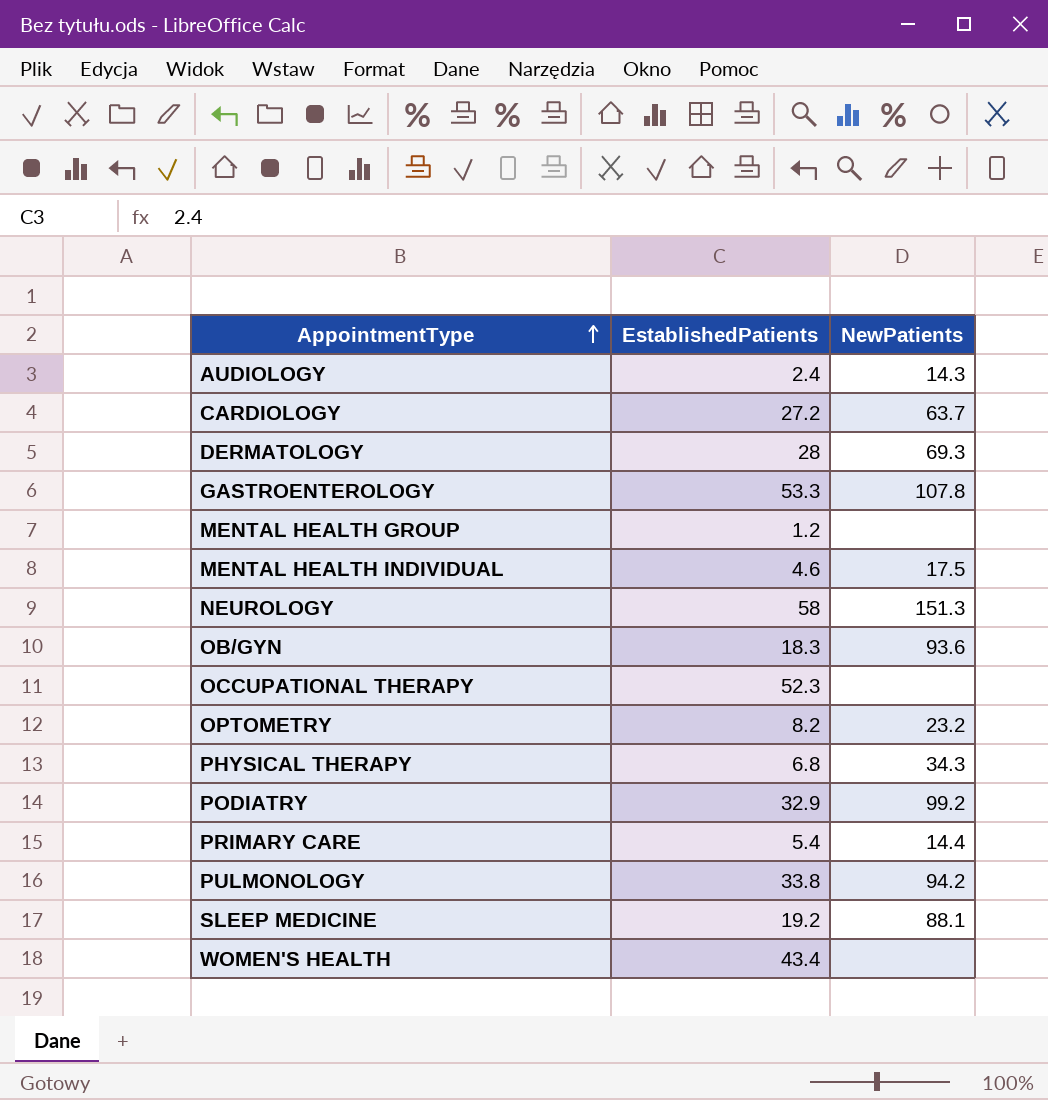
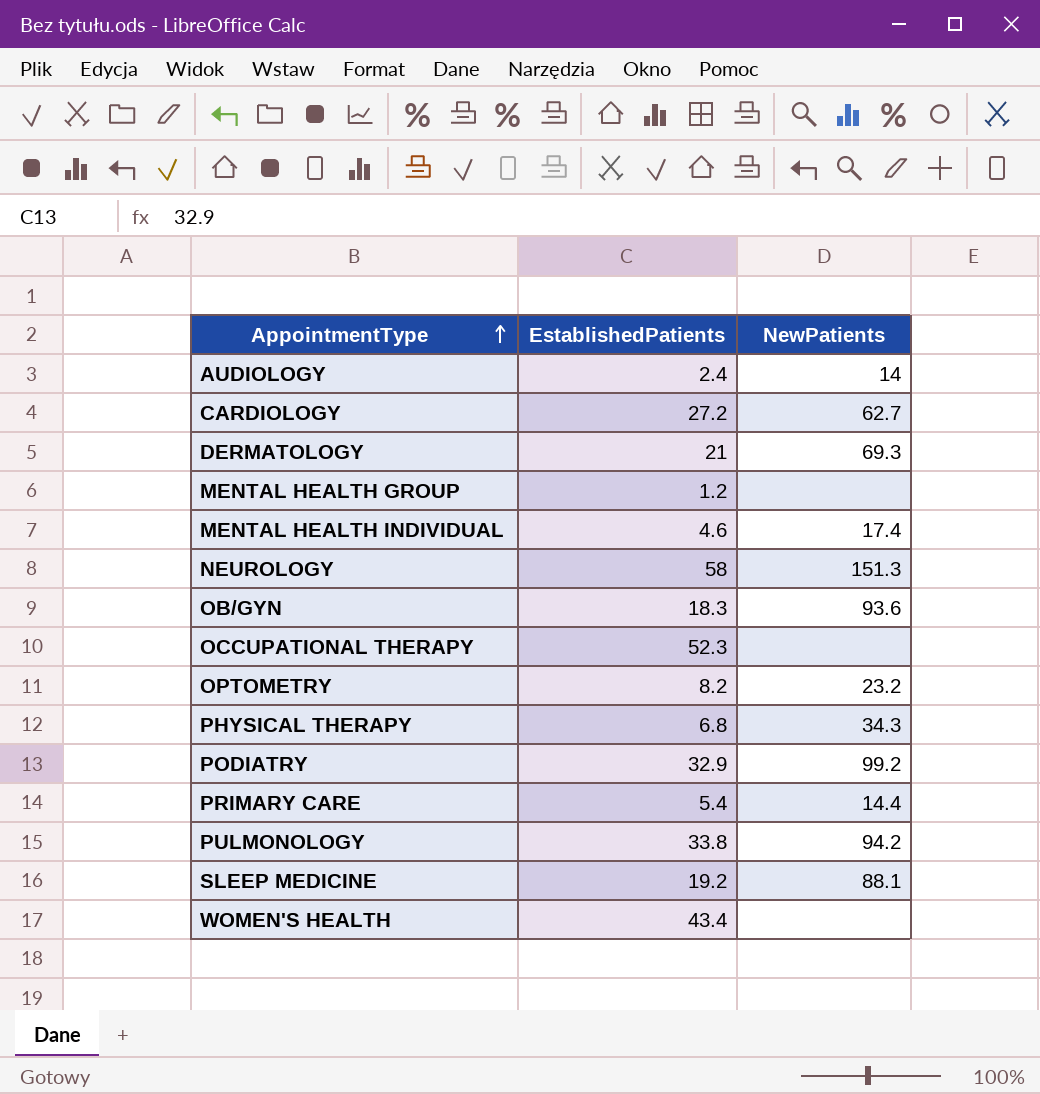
row GASTROENTEROLOGY: 53.3 | 107.8 -> none
AUDIOLOGY | NewPatients: 14.3 -> 14
CARDIOLOGY | NewPatients: 63.7 -> 62.7
DERMATOLOGY | EstablishedPatients: 28 -> 21
MENTAL HEALTH INDIVIDUAL | NewPatients: 17.5 -> 17.4

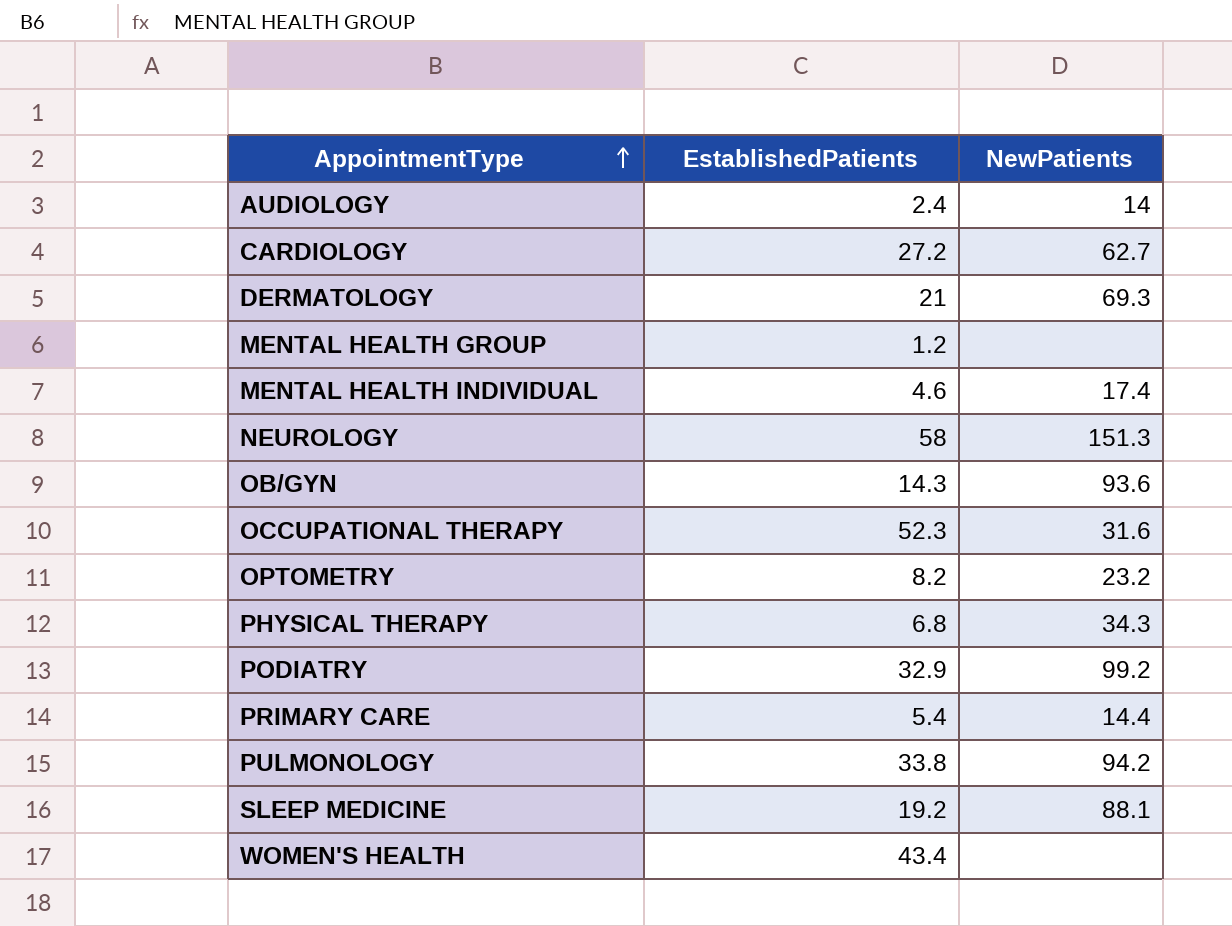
OB/GYN | EstablishedPatients: 18.3 -> 14.3
OCCUPATIONAL THERAPY | NewPatients: none -> 31.6

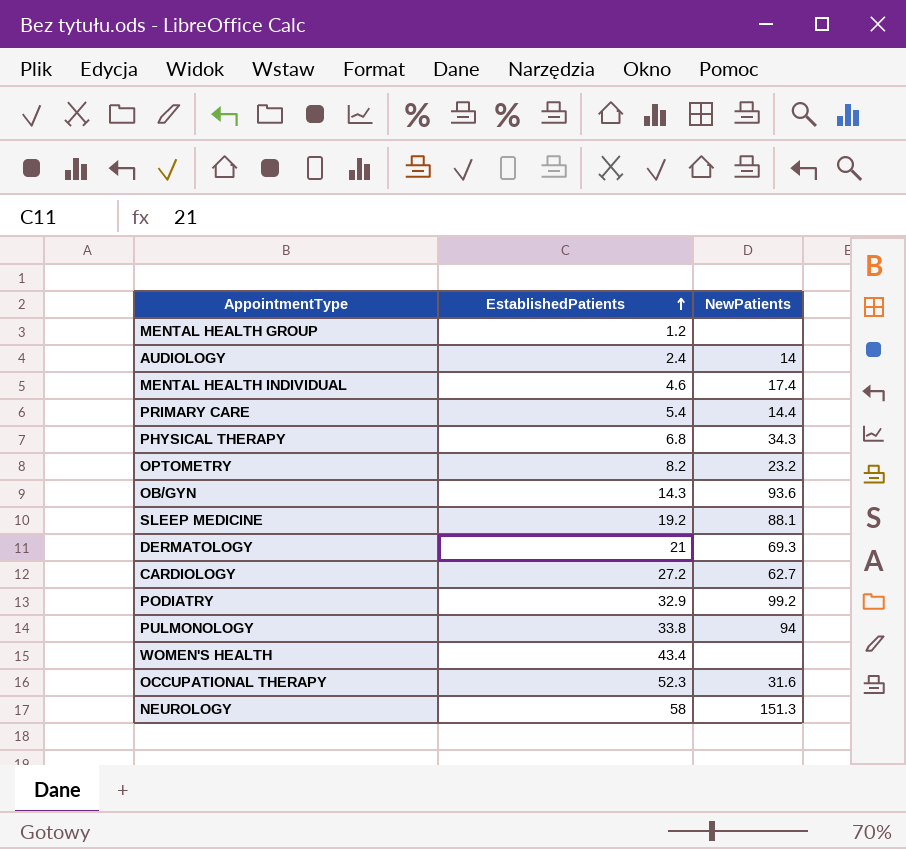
row order: AppointmentType ascending -> EstablishedPatients ascending
PULMONOLOGY | NewPatients: 94.2 -> 94

